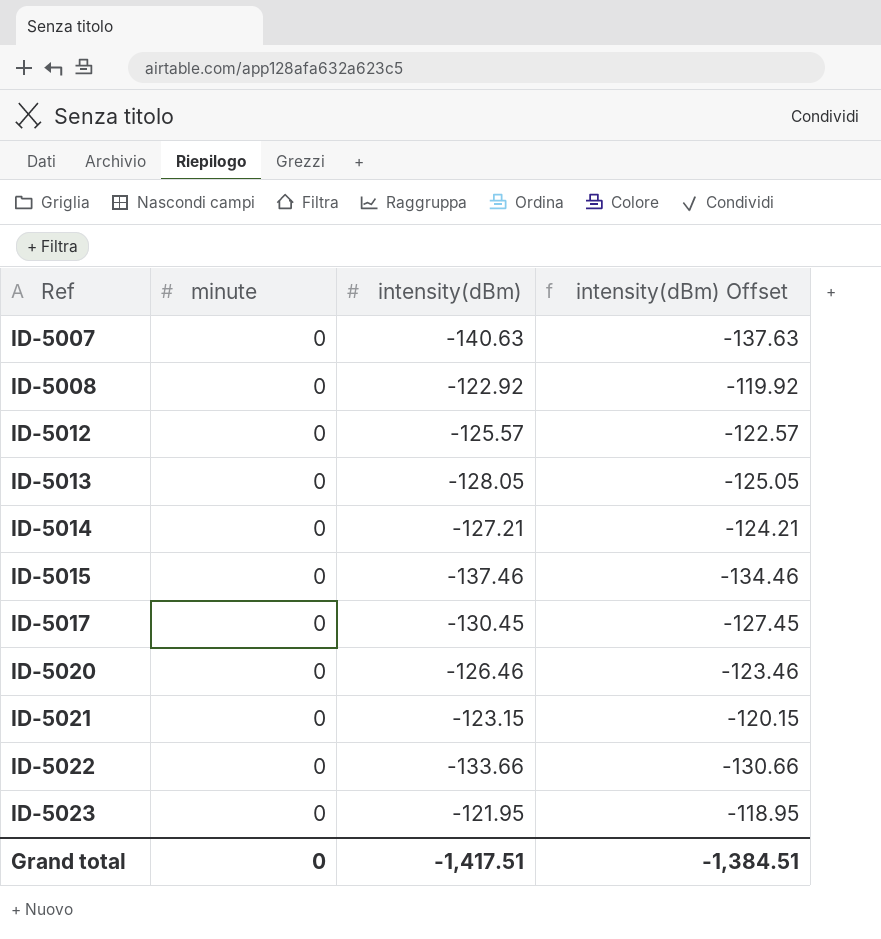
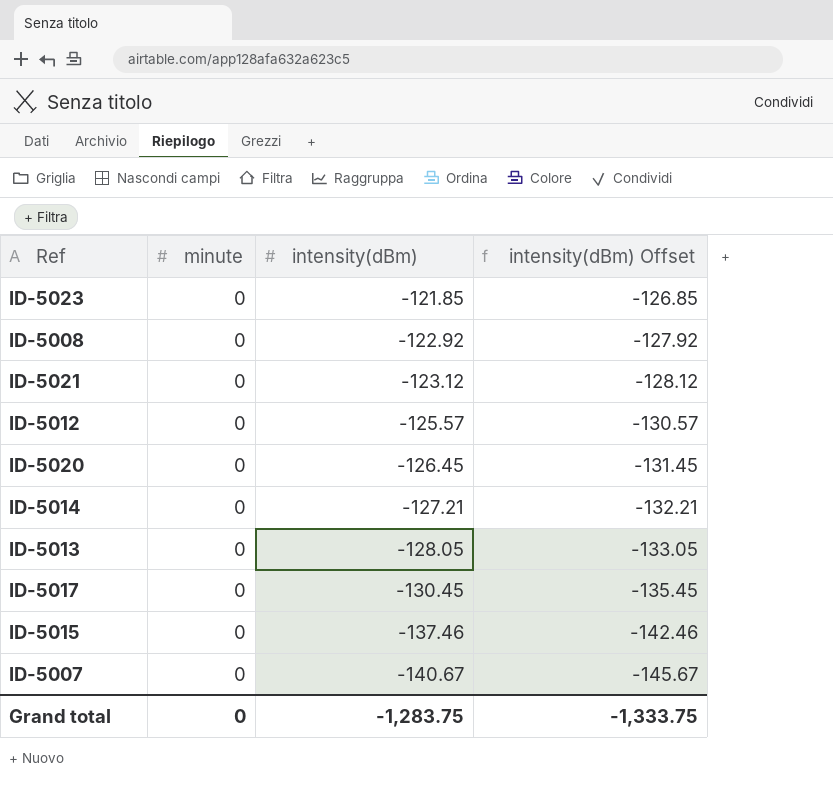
row order: Ref ascending -> intensity(dBm) descending
column intensity(dBm) Offset | formula: [intensity(dBm)] + 3 -> [intensity(dBm)] - 5
row ID-5022: 0 | -133.66 | -130.66 -> none
ID-5023 | intensity(dBm): -121.95 -> -121.85
ID-5021 | intensity(dBm): -123.15 -> -123.12
ID-5020 | intensity(dBm): -126.46 -> -126.45
ID-5007 | intensity(dBm): -140.63 -> -140.67
Grand total | intensity(dBm): -1,417.51 -> -1,283.75
Grand total | intensity(dBm) Offset: -1,384.51 -> -1,333.75

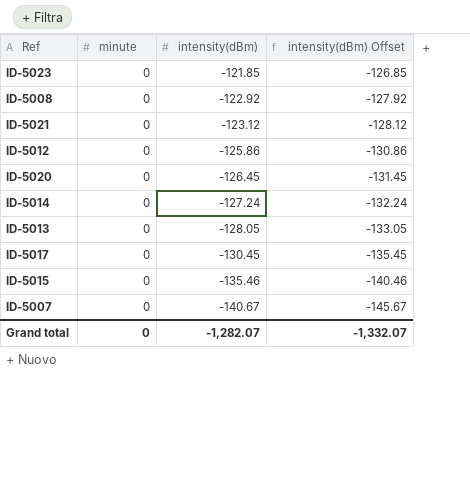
ID-5012 | intensity(dBm): -125.57 -> -125.86
ID-5012 | intensity(dBm) Offset: -130.57 -> -130.86
ID-5014 | intensity(dBm): -127.21 -> -127.24
ID-5014 | intensity(dBm) Offset: -132.21 -> -132.24
ID-5015 | intensity(dBm): -137.46 -> -135.46
ID-5015 | intensity(dBm) Offset: -142.46 -> -140.46
Grand total | intensity(dBm): -1,283.75 -> -1,282.07
Grand total | intensity(dBm) Offset: -1,333.75 -> -1,332.07

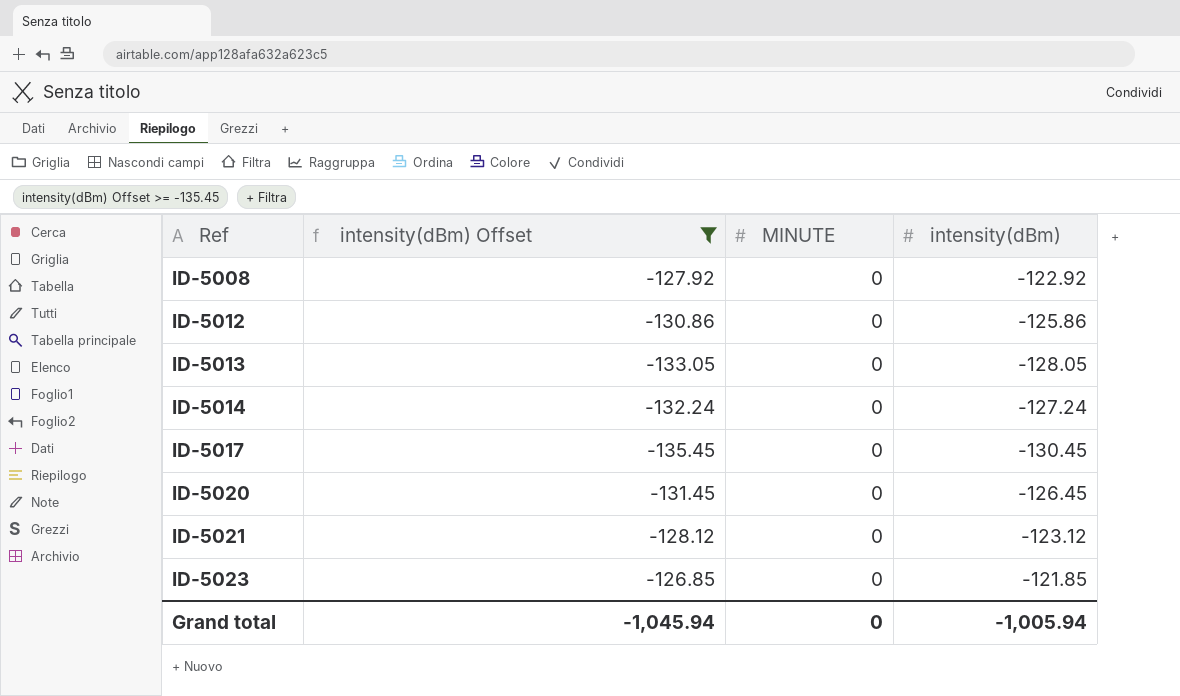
filter: none -> intensity(dBm) Offset >= -135.45
row order: intensity(dBm) descending -> Ref ascending
column intensity(dBm) Offset | position: 4 -> 2
column name: minute -> MINUTE
Grand total | intensity(dBm) Offset: -1,332.07 -> -1,045.94
Grand total | intensity(dBm): -1,282.07 -> -1,005.94

